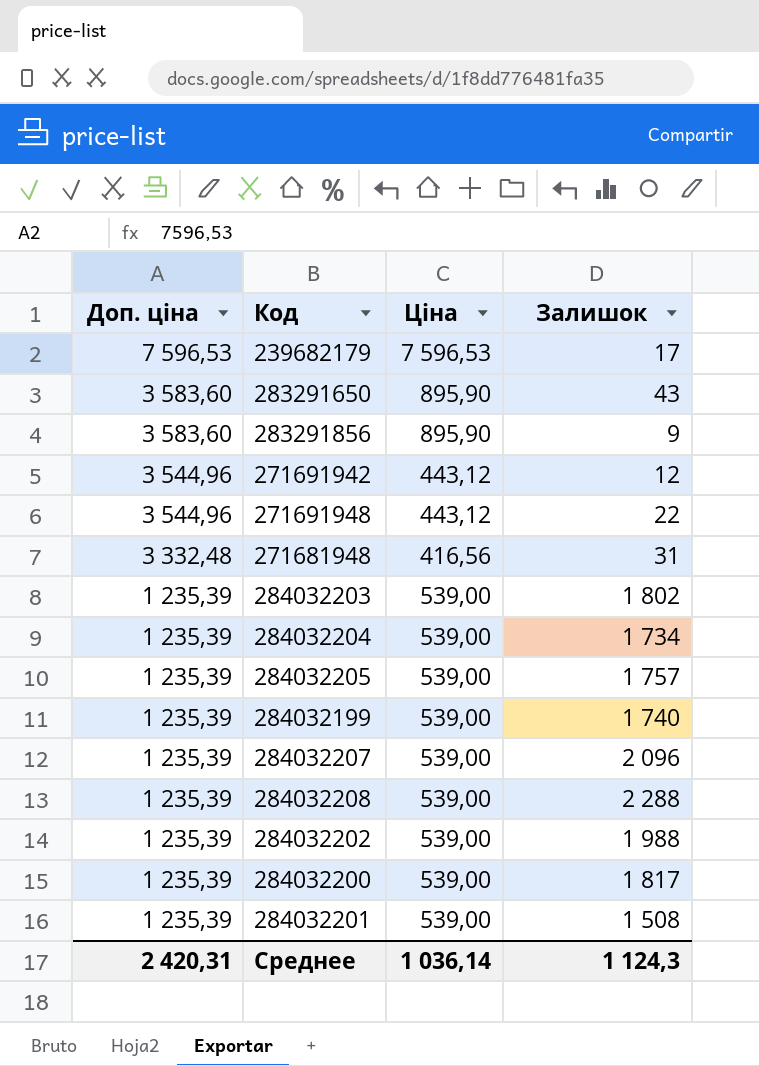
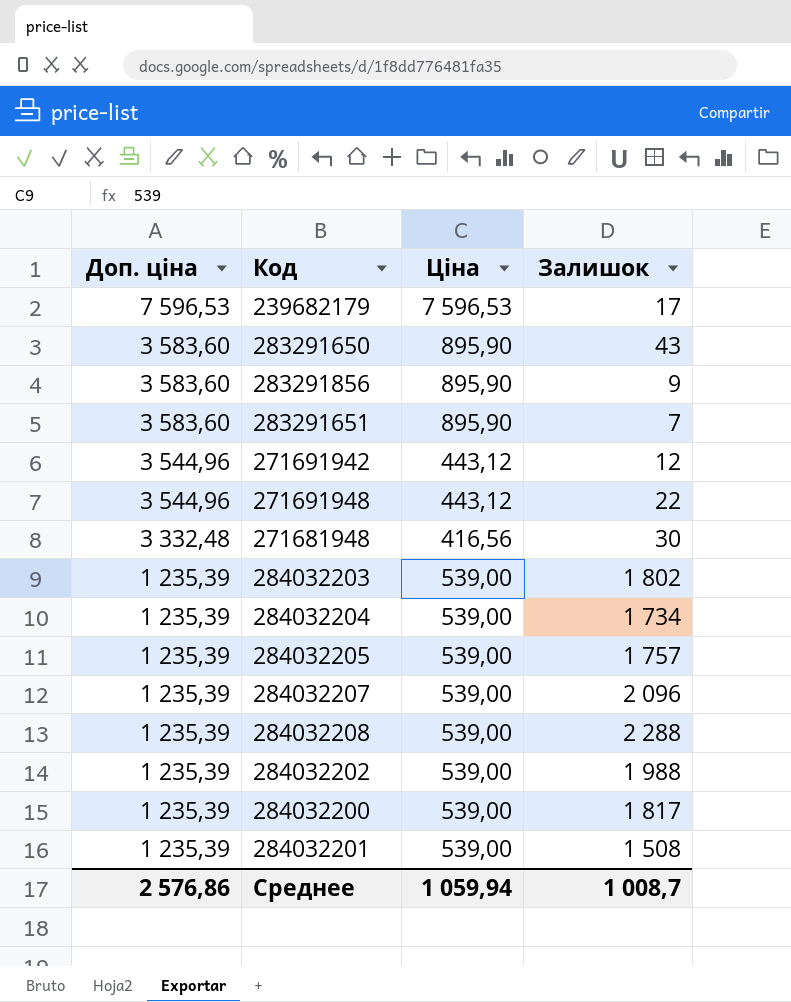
row 284032199: 1 235,39 | 539,00 | 1 740 -> none
row 283291651: none -> 3 583,60 | 895,90 | 7
271681948 | Залишок: 31 -> 30
Среднее | Доп. ціна: 2 420,31 -> 2 576,86
Среднее | Ціна: 1 036,14 -> 1 059,94
Среднее | Залишок: 1 124,3 -> 1 008,7

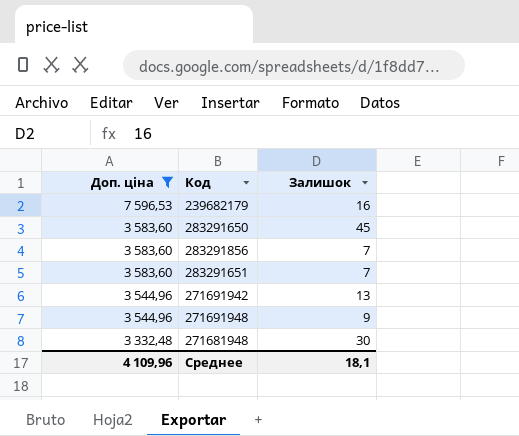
filter: none -> Доп. ціна != 1 235,39
column Ціна | position: 3 -> none
239682179 | Залишок: 17 -> 16
283291650 | Залишок: 43 -> 45
283291856 | Залишок: 9 -> 7
271691942 | Залишок: 12 -> 13
271691948 | Залишок: 22 -> 9
Среднее | Доп. ціна: 2 576,86 -> 4 109,96
Среднее | Залишок: 1 008,7 -> 18,1

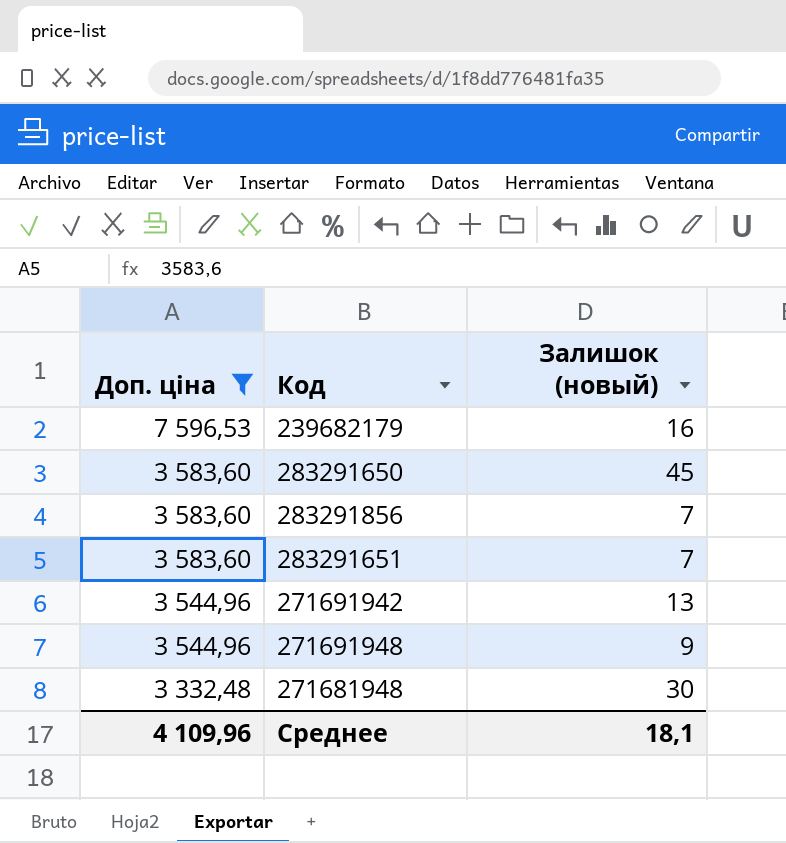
column name: Залишок -> Залишок (новый)

